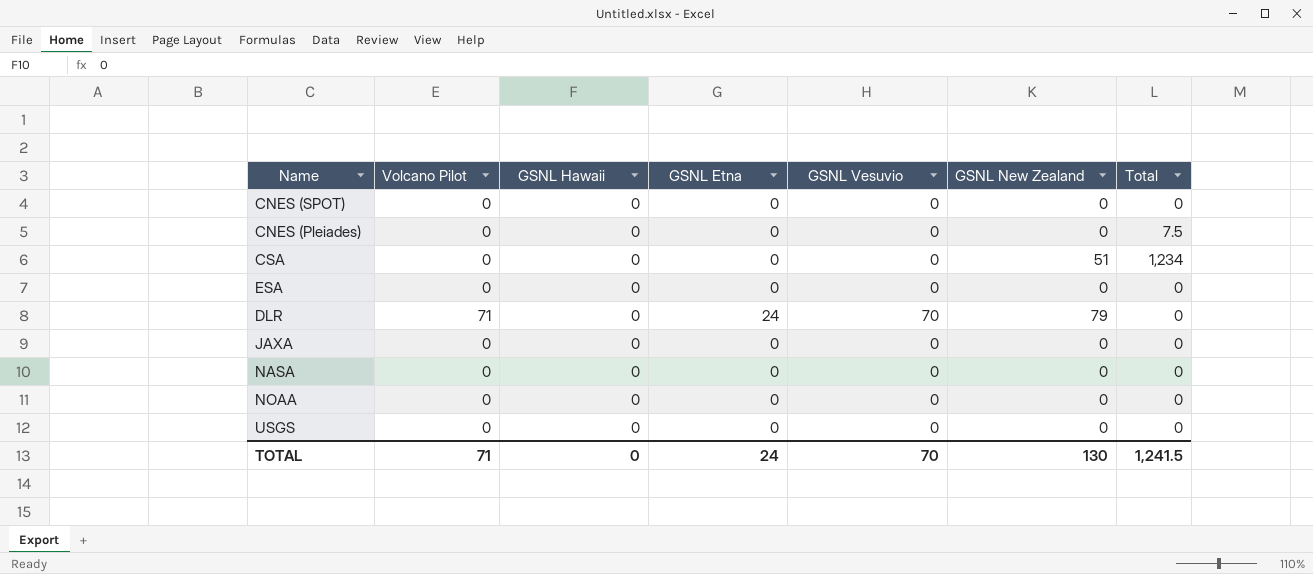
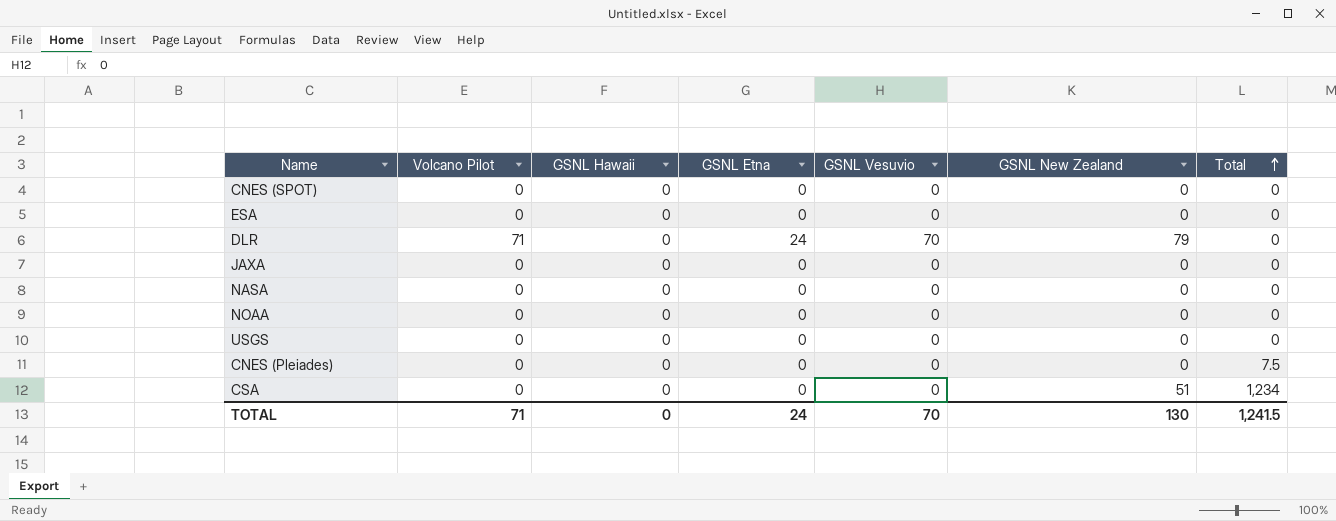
row order: none -> Total ascending

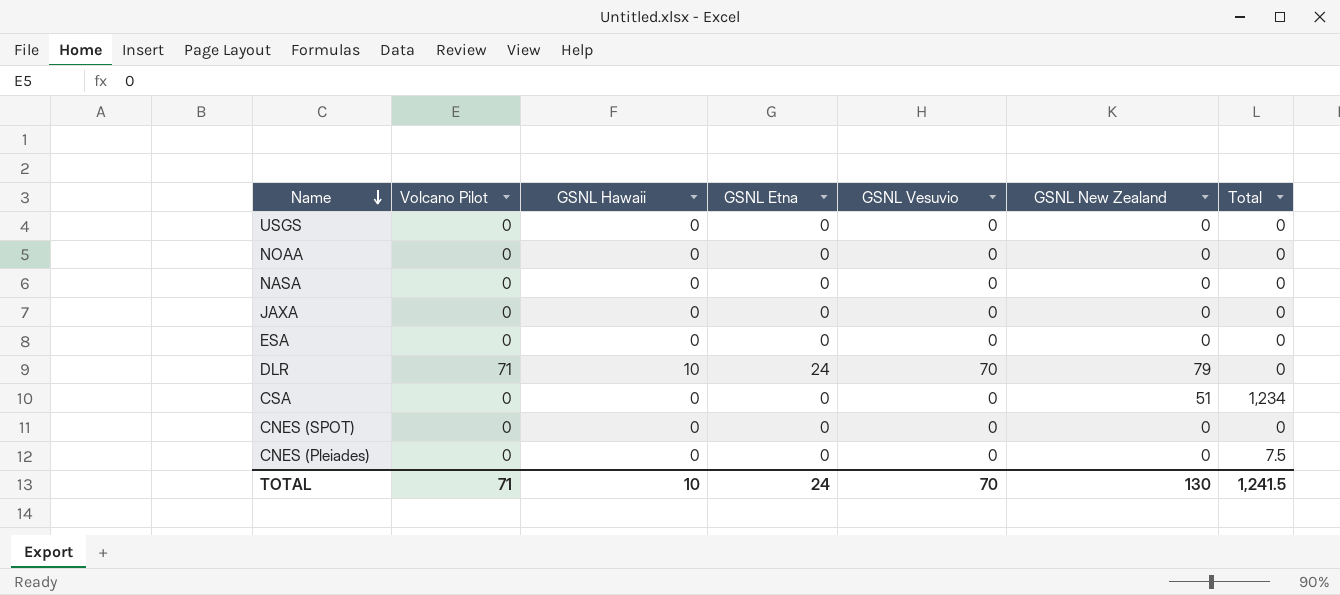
row order: Total ascending -> Name descending
DLR | GSNL Hawaii: 0 -> 10
TOTAL | GSNL Hawaii: 0 -> 10

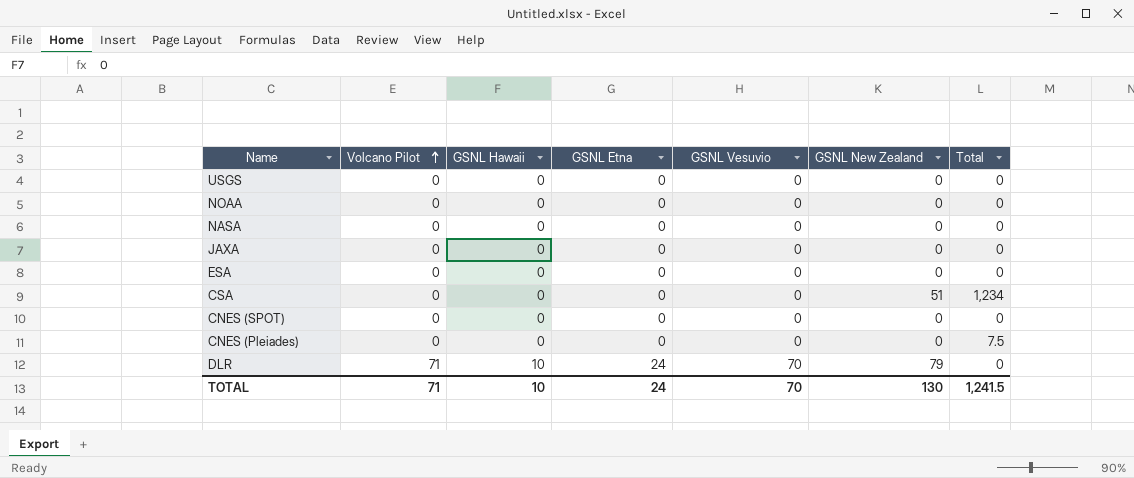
row order: Name descending -> Volcano Pilot ascending

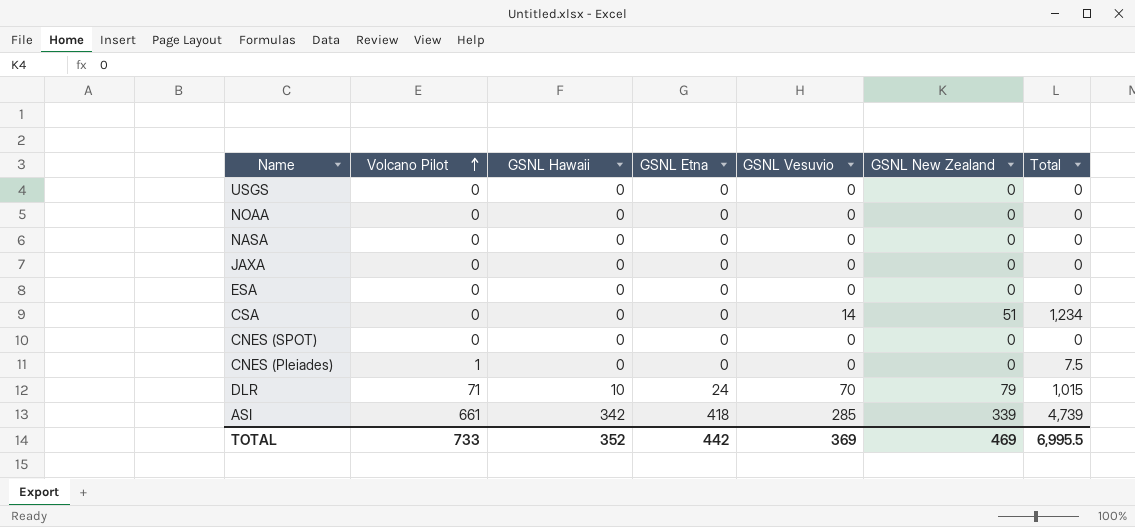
CSA | GSNL Vesuvio: 0 -> 14
CNES (Pleiades) | Volcano Pilot: 0 -> 1
DLR | Total: 0 -> 1,015
row ASI: none -> 661 | 342 | 418 | 285 | 339 | 4,739
TOTAL | Volcano Pilot: 71 -> 733
TOTAL | GSNL Hawaii: 10 -> 352
TOTAL | GSNL Etna: 24 -> 442
TOTAL | GSNL Vesuvio: 70 -> 369
TOTAL | GSNL New Zealand: 130 -> 469
TOTAL | Total: 1,241.5 -> 6,995.5

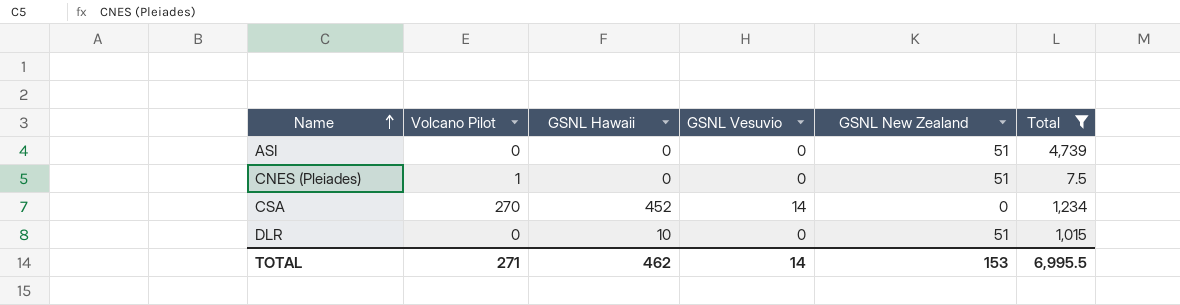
filter: none -> Total != 0
row order: Volcano Pilot ascending -> Name ascending
column GSNL Etna | position: 4 -> none
ASI | Volcano Pilot: 661 -> 0
ASI | GSNL Hawaii: 342 -> 0
ASI | GSNL Vesuvio: 285 -> 0
ASI | GSNL New Zealand: 339 -> 51
CNES (Pleiades) | GSNL New Zealand: 0 -> 51
CSA | Volcano Pilot: 0 -> 270
CSA | GSNL Hawaii: 0 -> 452
CSA | GSNL New Zealand: 51 -> 0
DLR | Volcano Pilot: 71 -> 0
DLR | GSNL Vesuvio: 70 -> 0
DLR | GSNL New Zealand: 79 -> 51
TOTAL | Volcano Pilot: 733 -> 271
TOTAL | GSNL Hawaii: 352 -> 462
TOTAL | GSNL Vesuvio: 369 -> 14
TOTAL | GSNL New Zealand: 469 -> 153

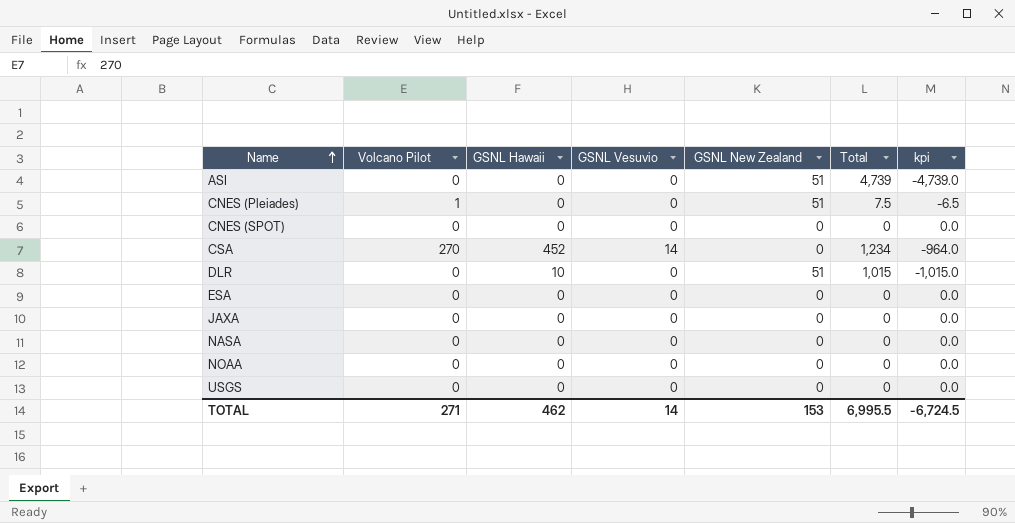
filter: Total != 0 -> none
column kpi | formula: none -> [Volcano Pilot] - [Total]

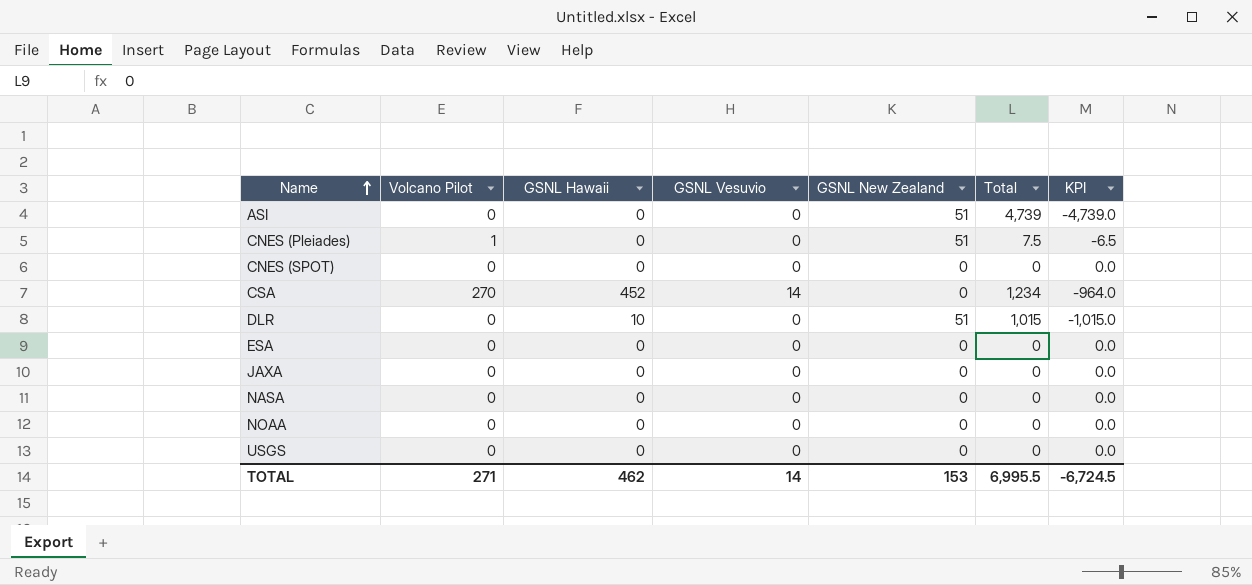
column name: kpi -> KPI

